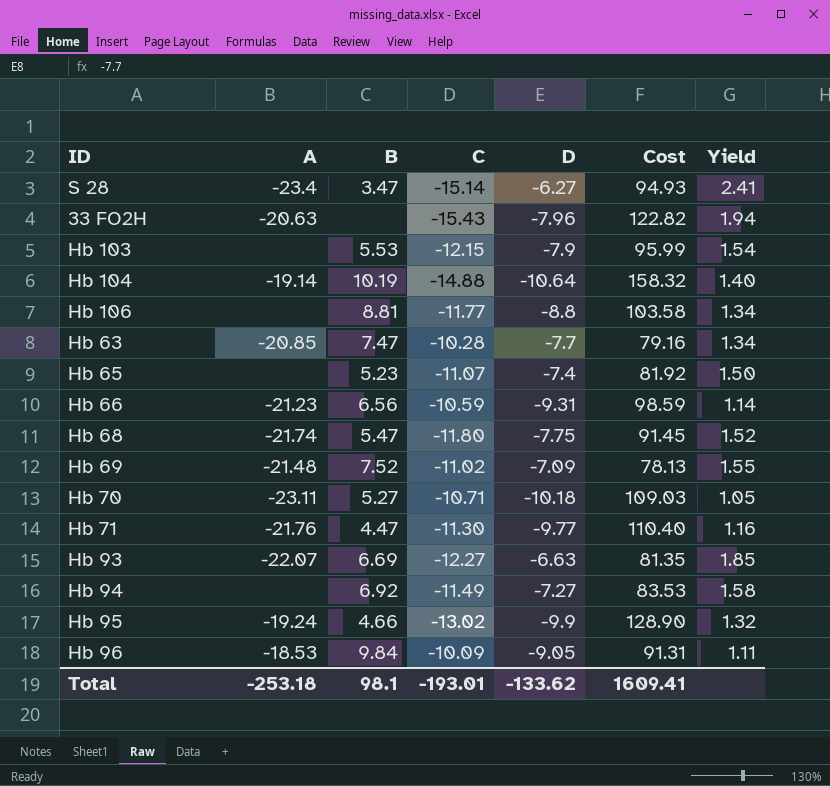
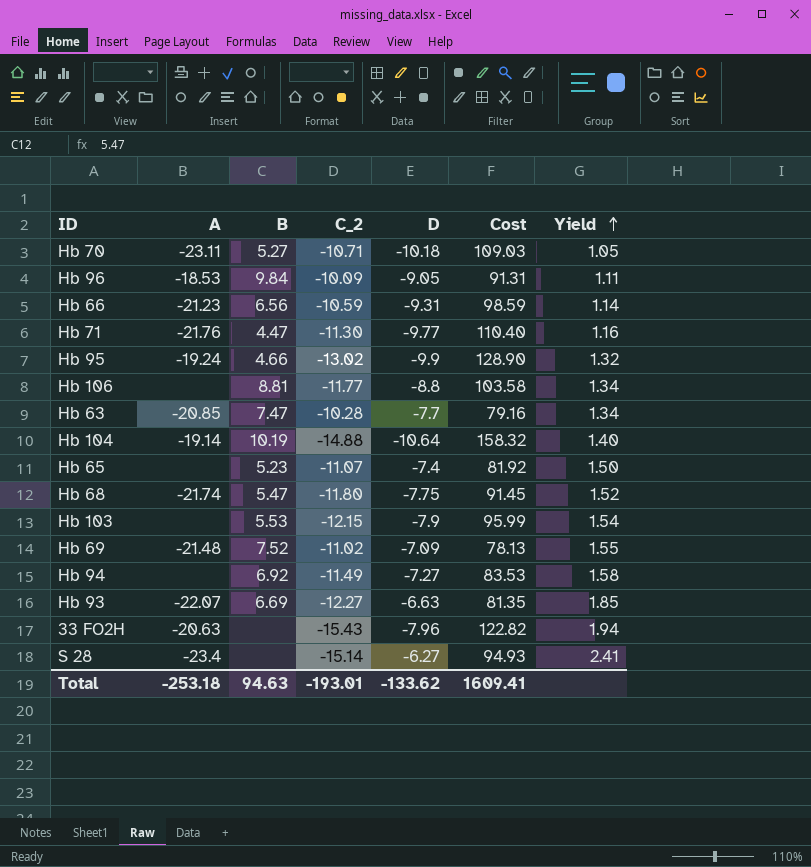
row order: none -> Yield ascending
column name: C -> C_2
S 28 | B: 3.47 -> none
Total | B: 98.1 -> 94.63

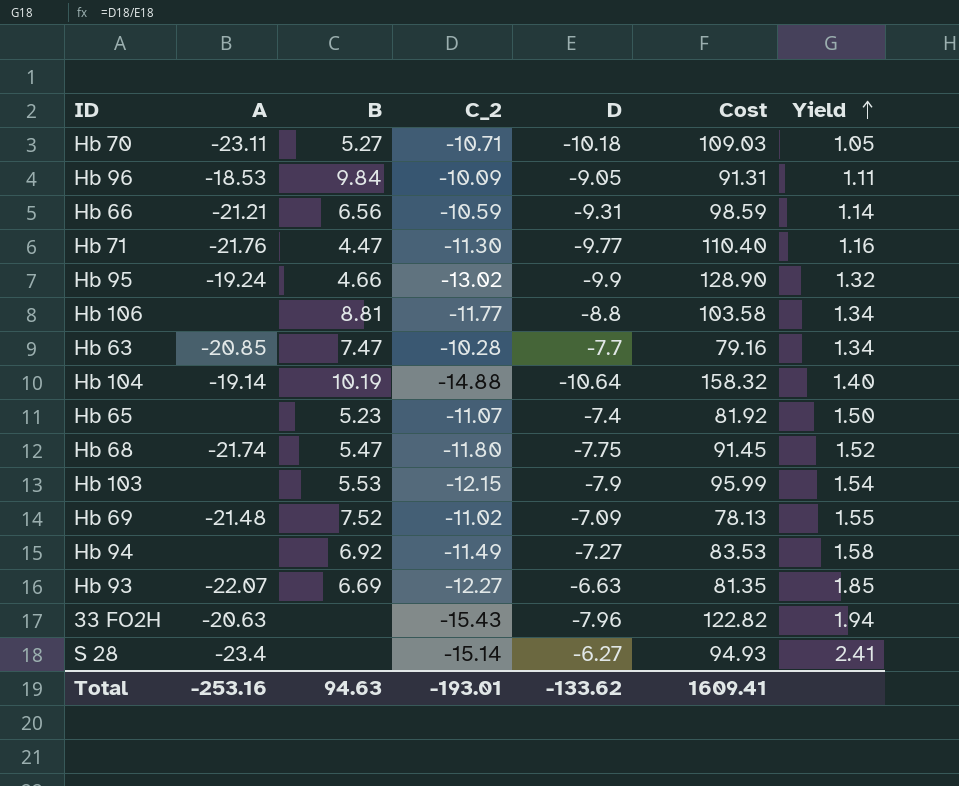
Hb 66 | A: -21.23 -> -21.21
Total | A: -253.18 -> -253.16

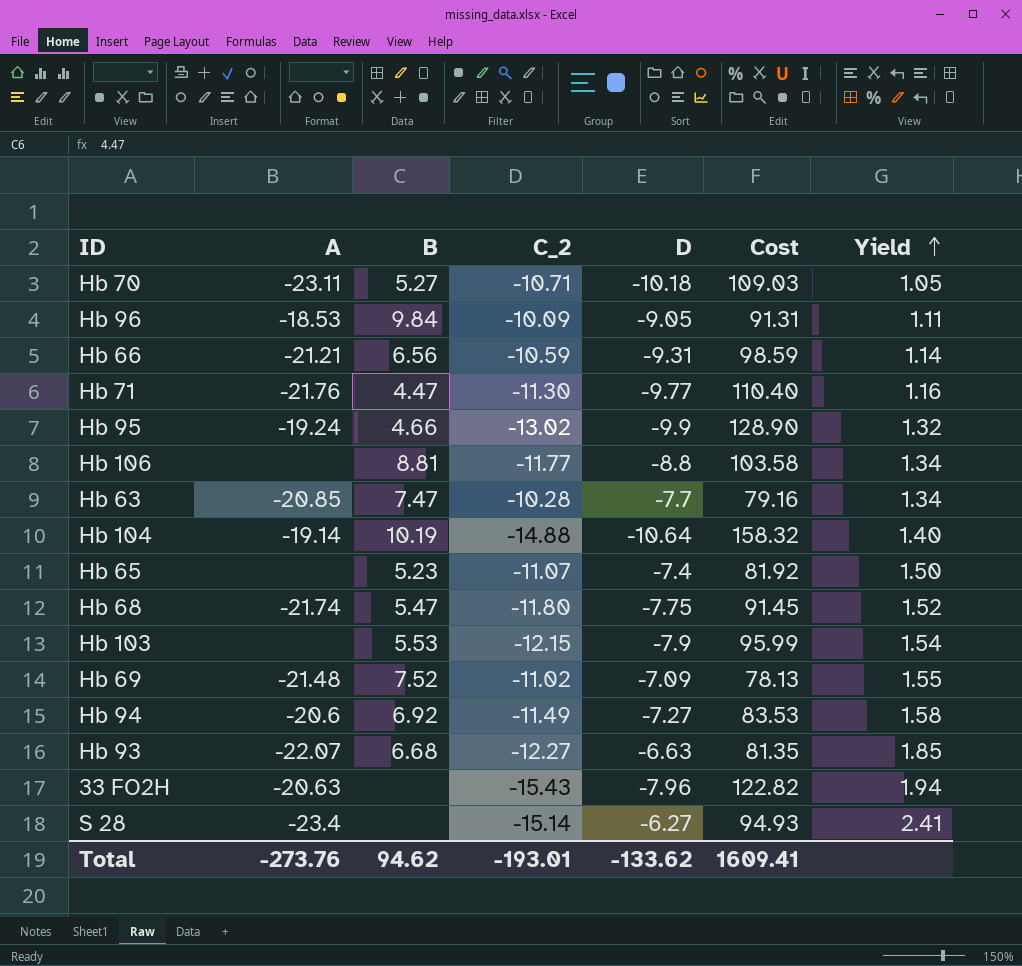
Hb 94 | A: none -> -20.6
Hb 93 | B: 6.69 -> 6.68
Total | A: -253.16 -> -273.76
Total | B: 94.63 -> 94.62

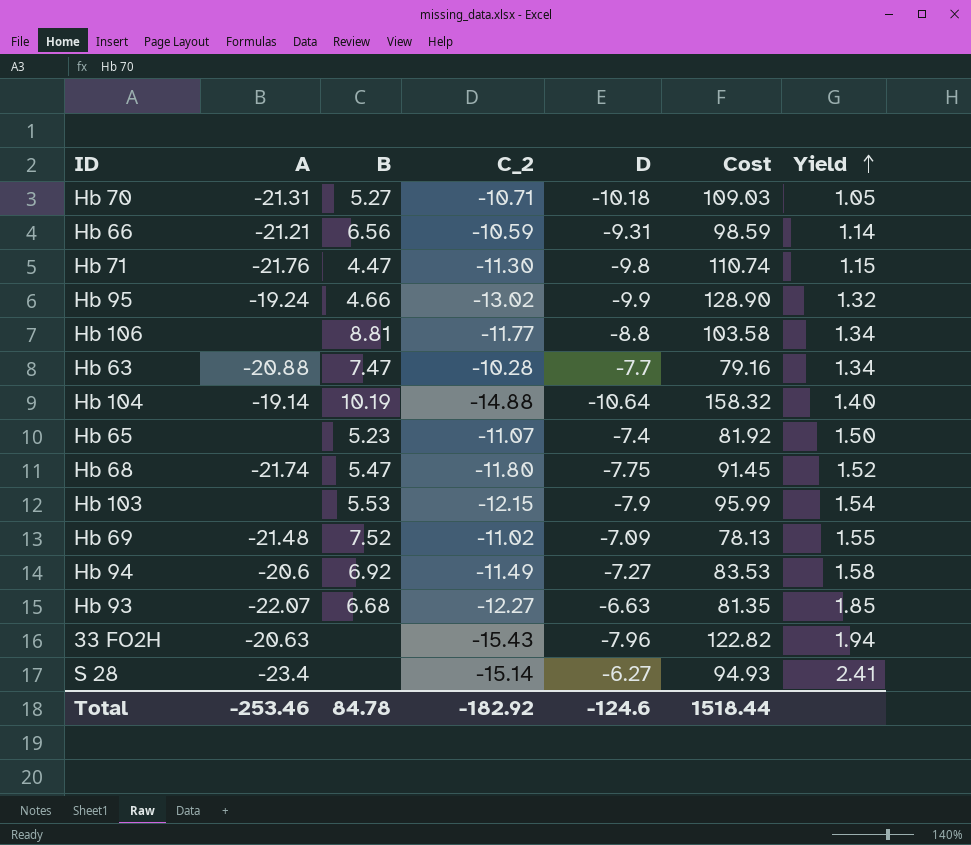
row Hb 96: -18.53 | 9.84 | -10.09 | -9.05 | 91.31 | 1.11 -> none
Hb 70 | A: -23.11 -> -21.31
Hb 71 | D: -9.77 -> -9.8
Hb 71 | Cost: 110.40 -> 110.74
Hb 71 | Yield: 1.16 -> 1.15
Hb 63 | A: -20.85 -> -20.88
Total | A: -273.76 -> -253.46
Total | B: 94.62 -> 84.78
Total | C_2: -193.01 -> -182.92
Total | D: -133.62 -> -124.6
Total | Cost: 1609.41 -> 1518.44

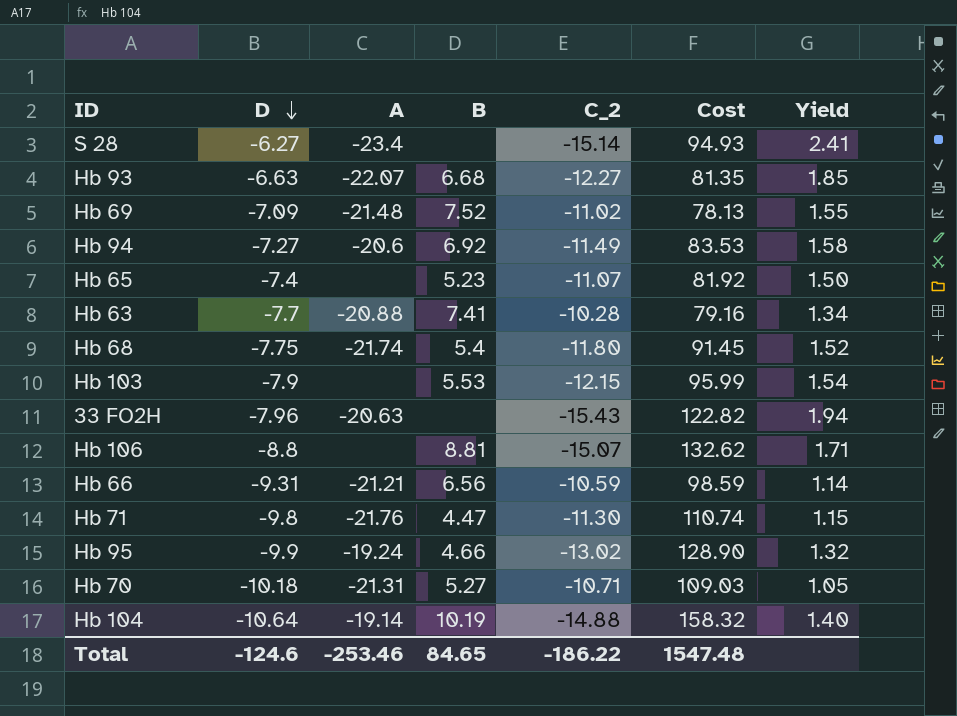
row order: Yield ascending -> D descending
column D | position: 5 -> 2
Hb 63 | B: 7.47 -> 7.41
Hb 68 | B: 5.47 -> 5.4
Hb 106 | C_2: -11.77 -> -15.07
Hb 106 | Cost: 103.58 -> 132.62
Hb 106 | Yield: 1.34 -> 1.71
Total | B: 84.78 -> 84.65
Total | C_2: -182.92 -> -186.22
Total | Cost: 1518.44 -> 1547.48

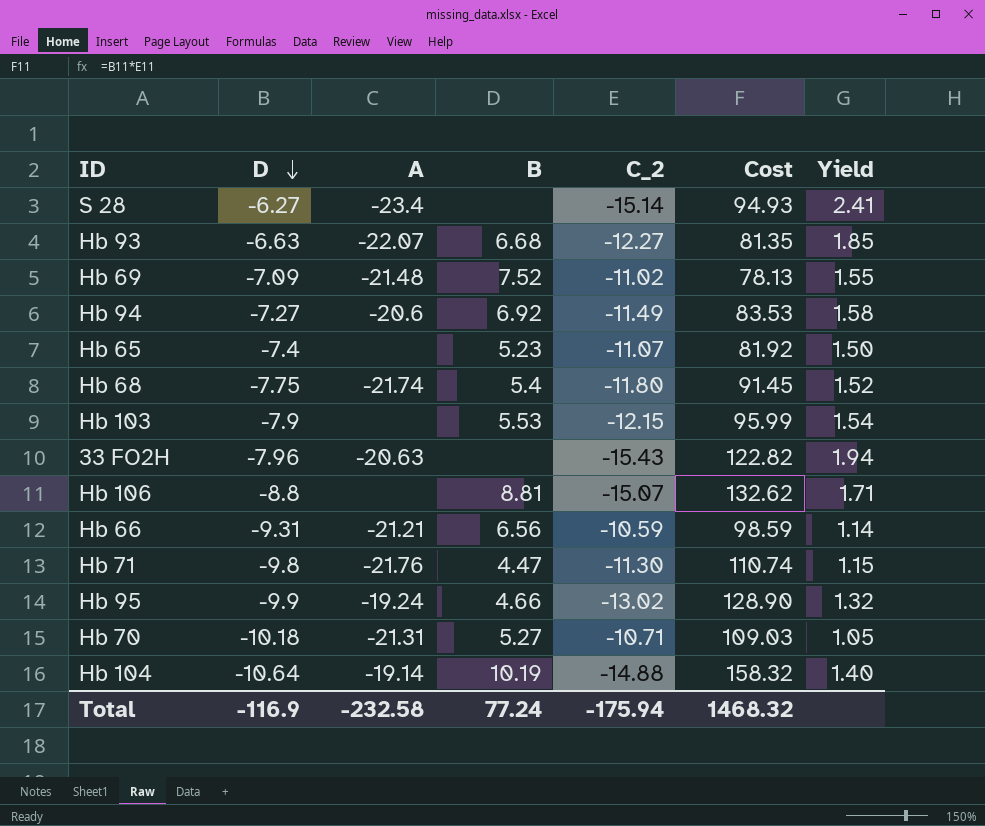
row Hb 63: -7.7 | -20.88 | 7.41 | -10.28 | 79.16 | 1.34 -> none
Total | D: -124.6 -> -116.9
Total | A: -253.46 -> -232.58
Total | B: 84.65 -> 77.24
Total | C_2: -186.22 -> -175.94
Total | Cost: 1547.48 -> 1468.32

